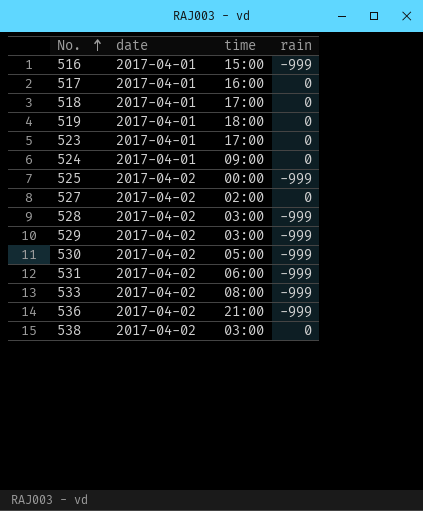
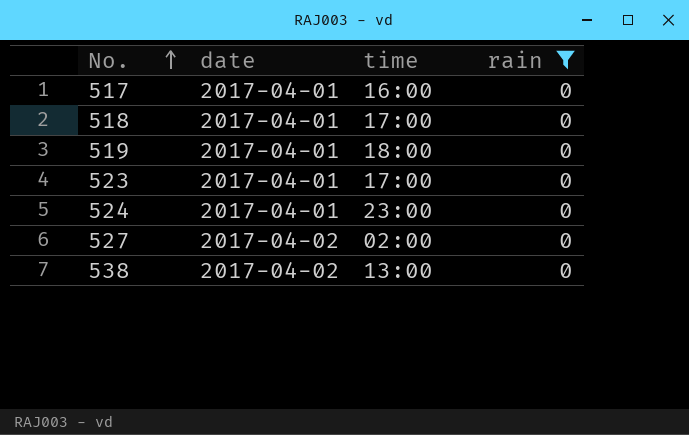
filter: none -> rain = 0
524 | time: 09:00 -> 23:00
538 | time: 03:00 -> 13:00

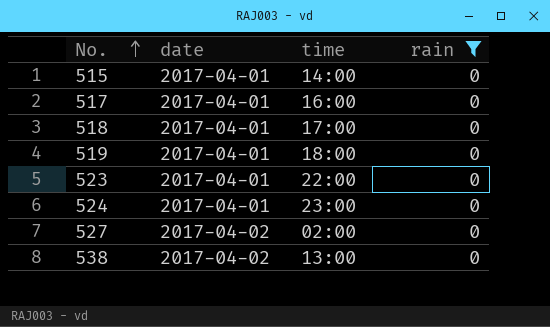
row 515: none -> 2017-04-01 | 14:00 | 0
523 | time: 17:00 -> 22:00

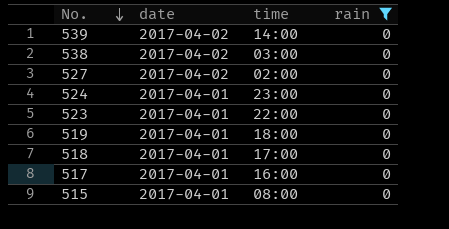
row order: No. ascending -> No. descending
row 539: none -> 2017-04-02 | 14:00 | 0
538 | time: 13:00 -> 03:00
515 | time: 14:00 -> 08:00

